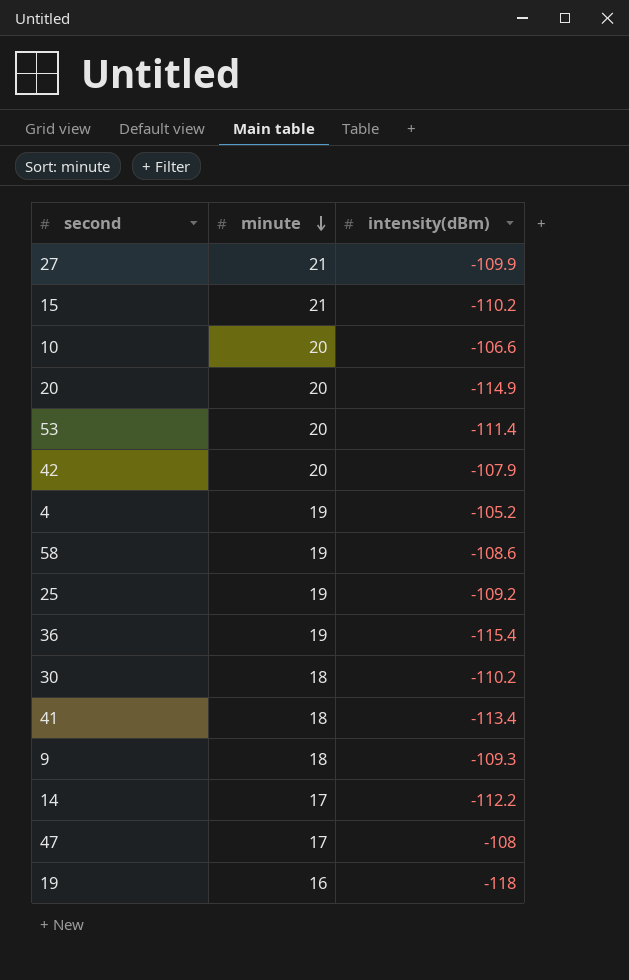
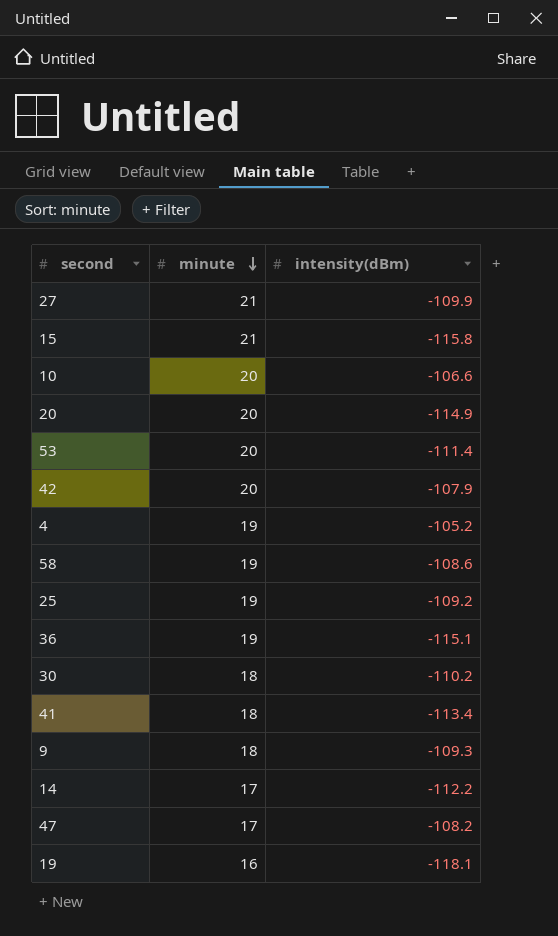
15 | intensity(dBm): -110.2 -> -115.8
36 | intensity(dBm): -115.4 -> -115.1
47 | intensity(dBm): -108 -> -108.2
19 | intensity(dBm): -118 -> -118.1

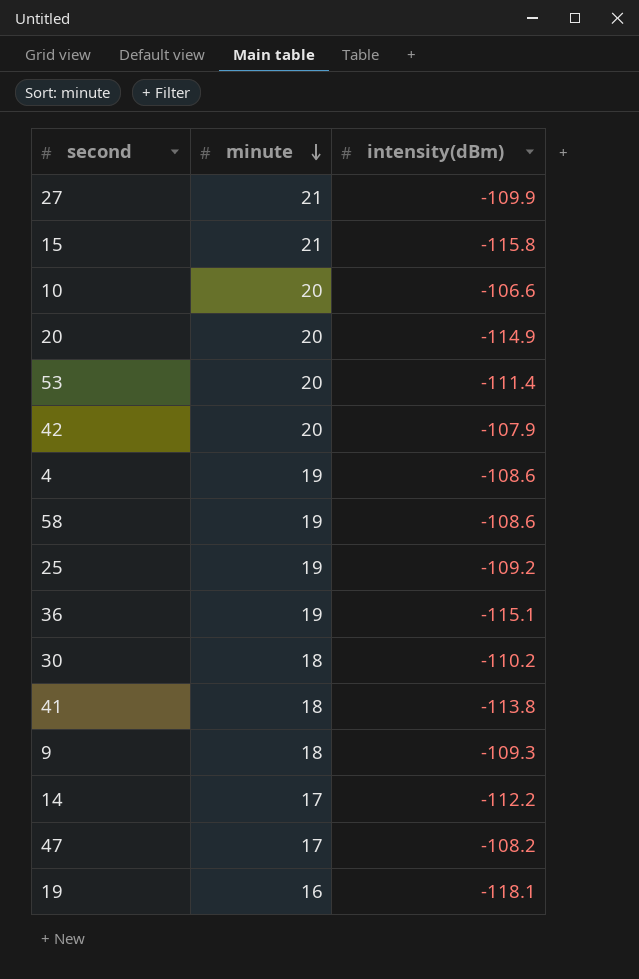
4 | intensity(dBm): -105.2 -> -108.6
41 | intensity(dBm): -113.4 -> -113.8

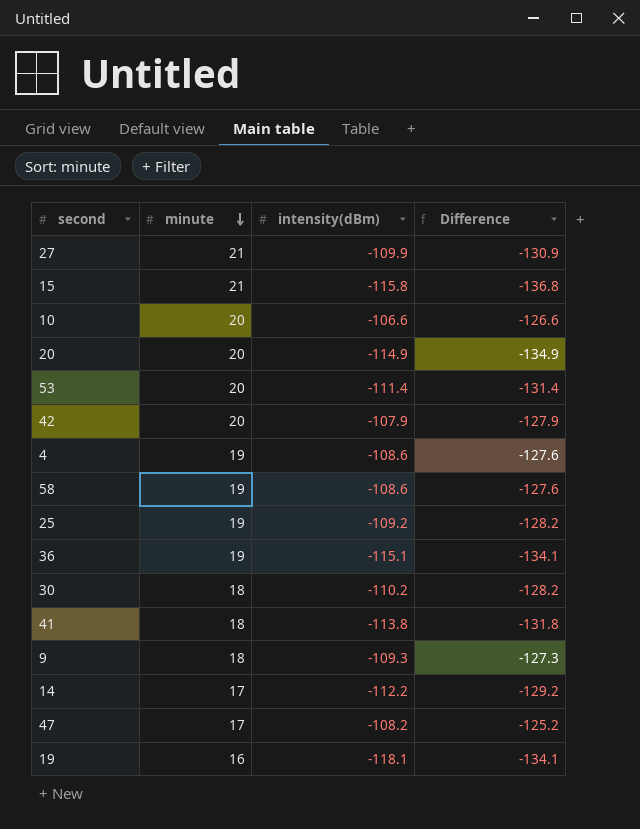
column Difference | formula: none -> [intensity(dBm)] - [minute]

